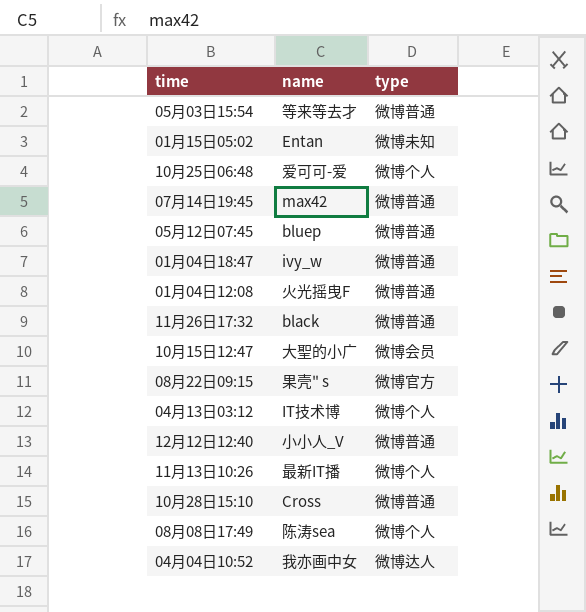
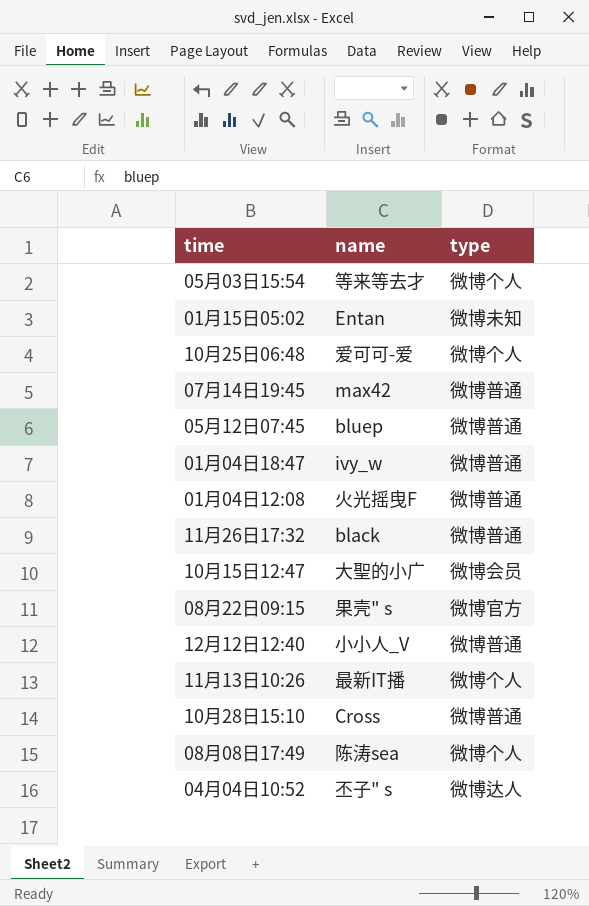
row 04月13日03:12: IT技术博 | 微博个人 -> none
05月03日15:54 | type: 微博普通 -> 微博个人
04月04日10:52 | name: 我亦画中女 -> 丕子" s

